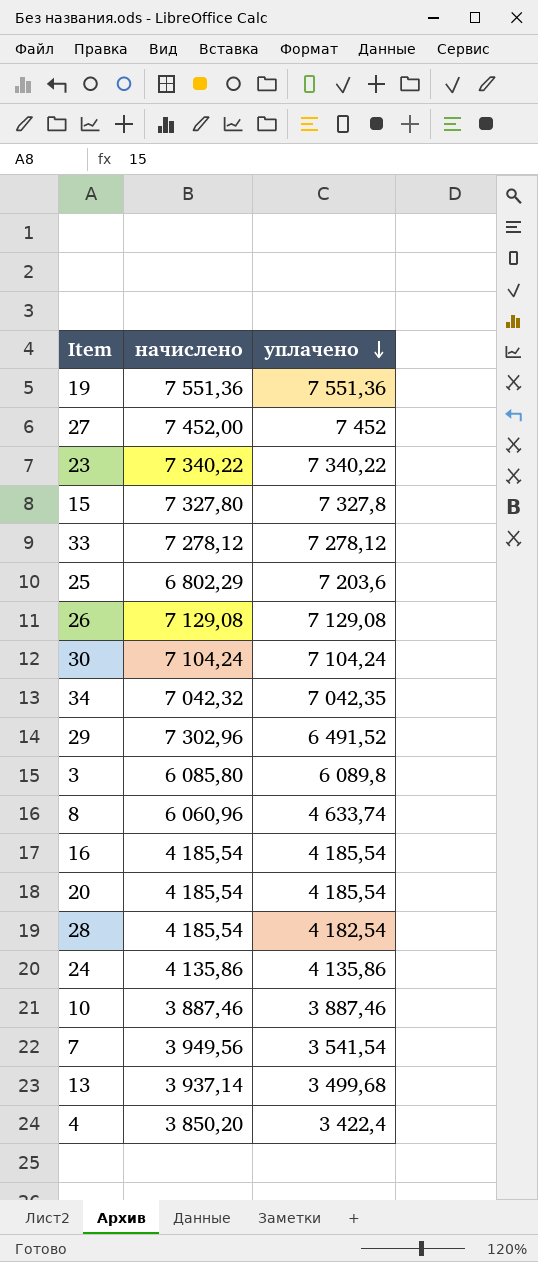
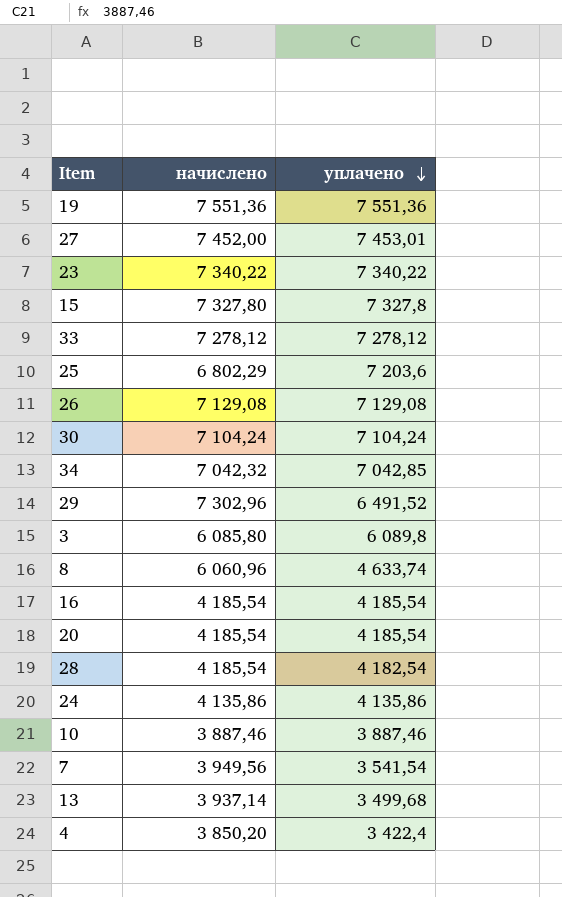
27 | уплачено: 7 452 -> 7 453,01
34 | уплачено: 7 042,35 -> 7 042,85

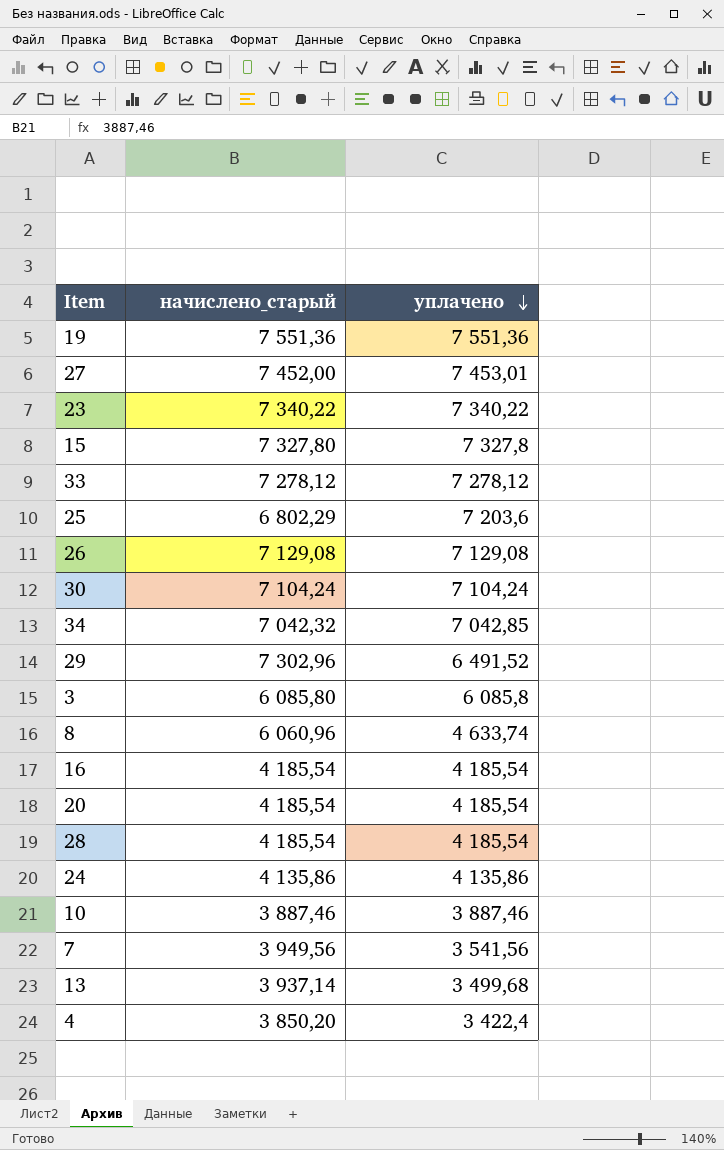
column name: начислено -> начислено_старый
3 | уплачено: 6 089,8 -> 6 085,8
28 | уплачено: 4 182,54 -> 4 185,54
7 | уплачено: 3 541,54 -> 3 541,56

